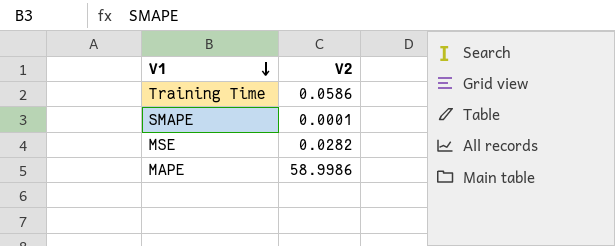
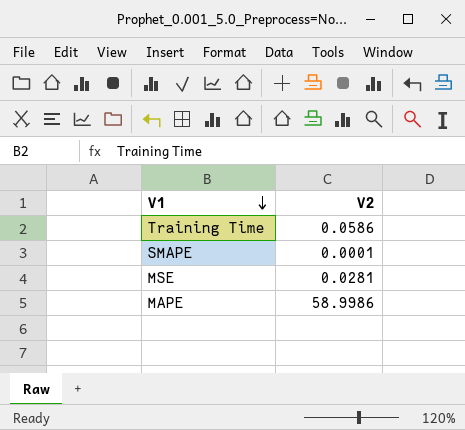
MSE | V2: 0.0282 -> 0.0281

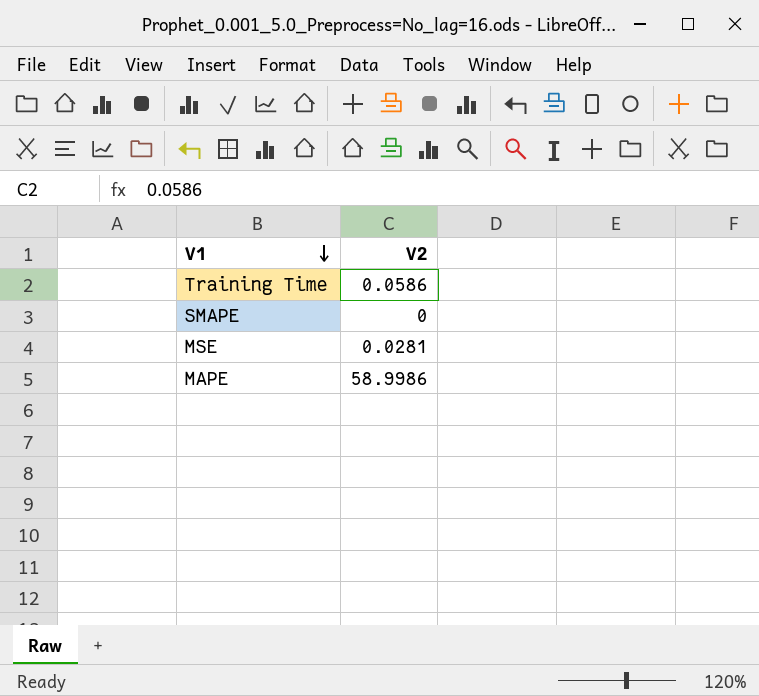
SMAPE | V2: 0.0001 -> 0

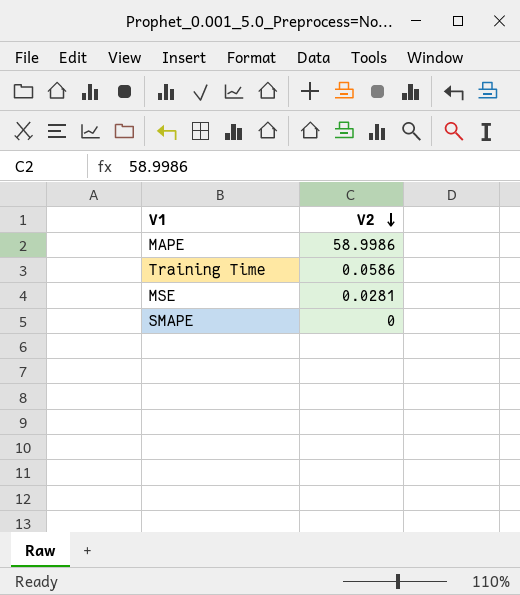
row order: V1 descending -> V2 descending

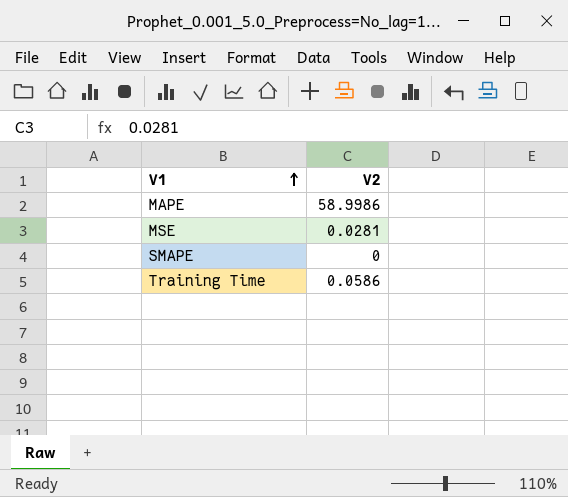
row order: V2 descending -> V1 ascending

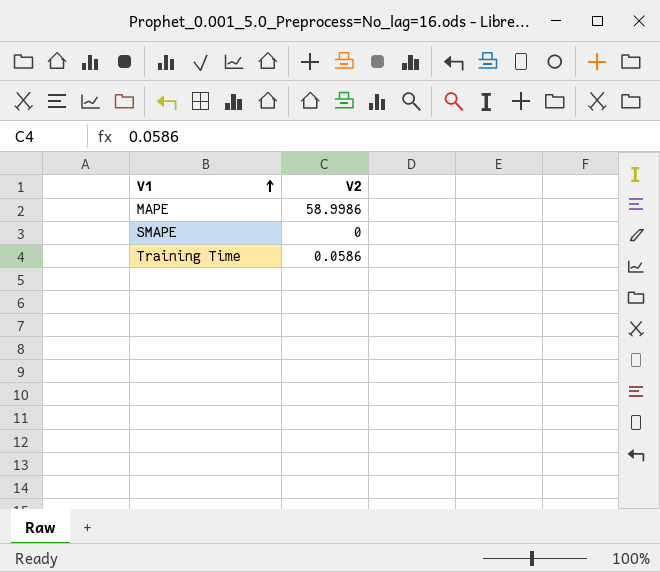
row MSE: 0.0281 -> none

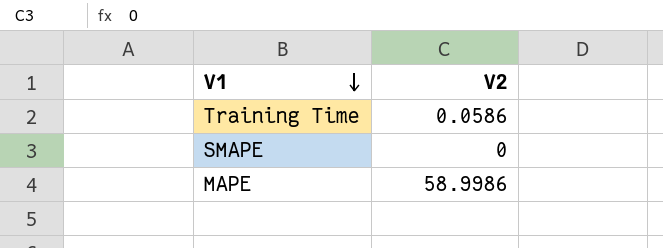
row order: V1 ascending -> V1 descending

